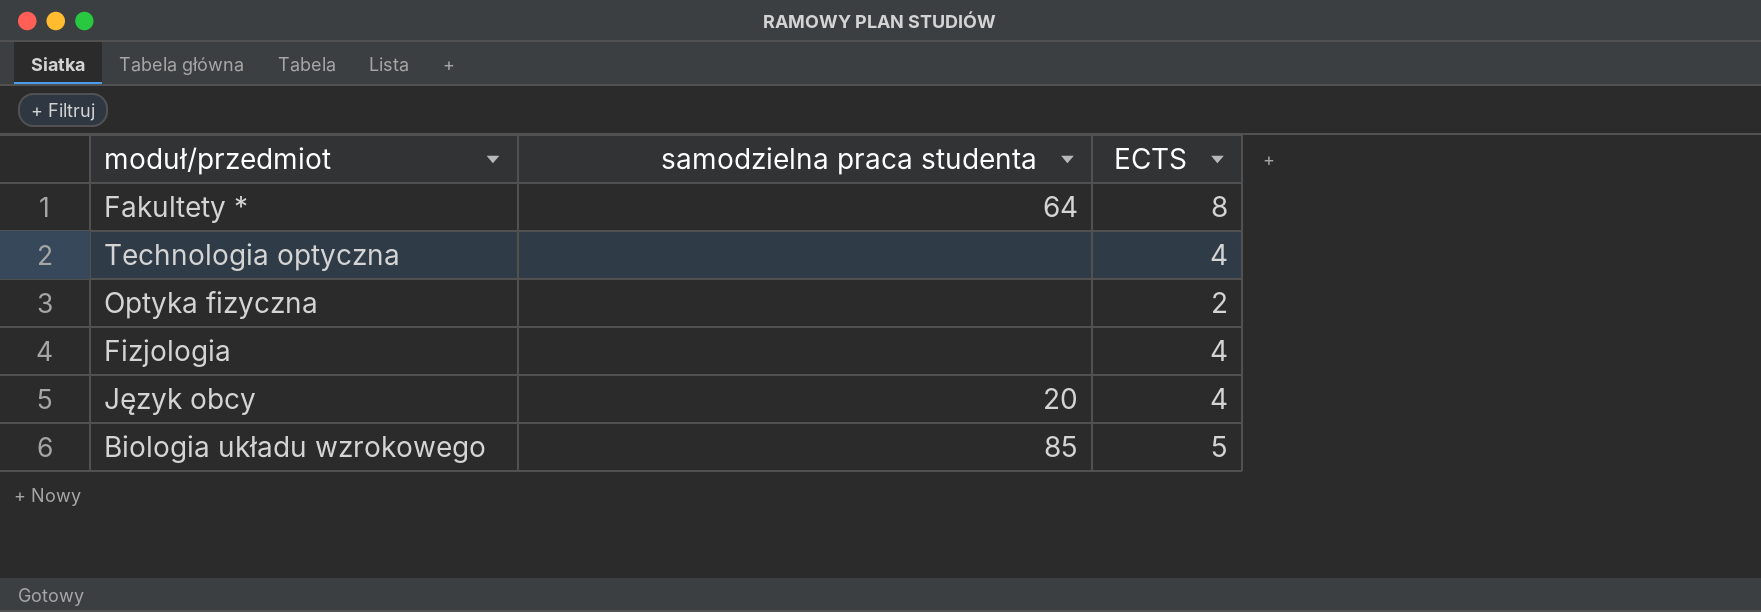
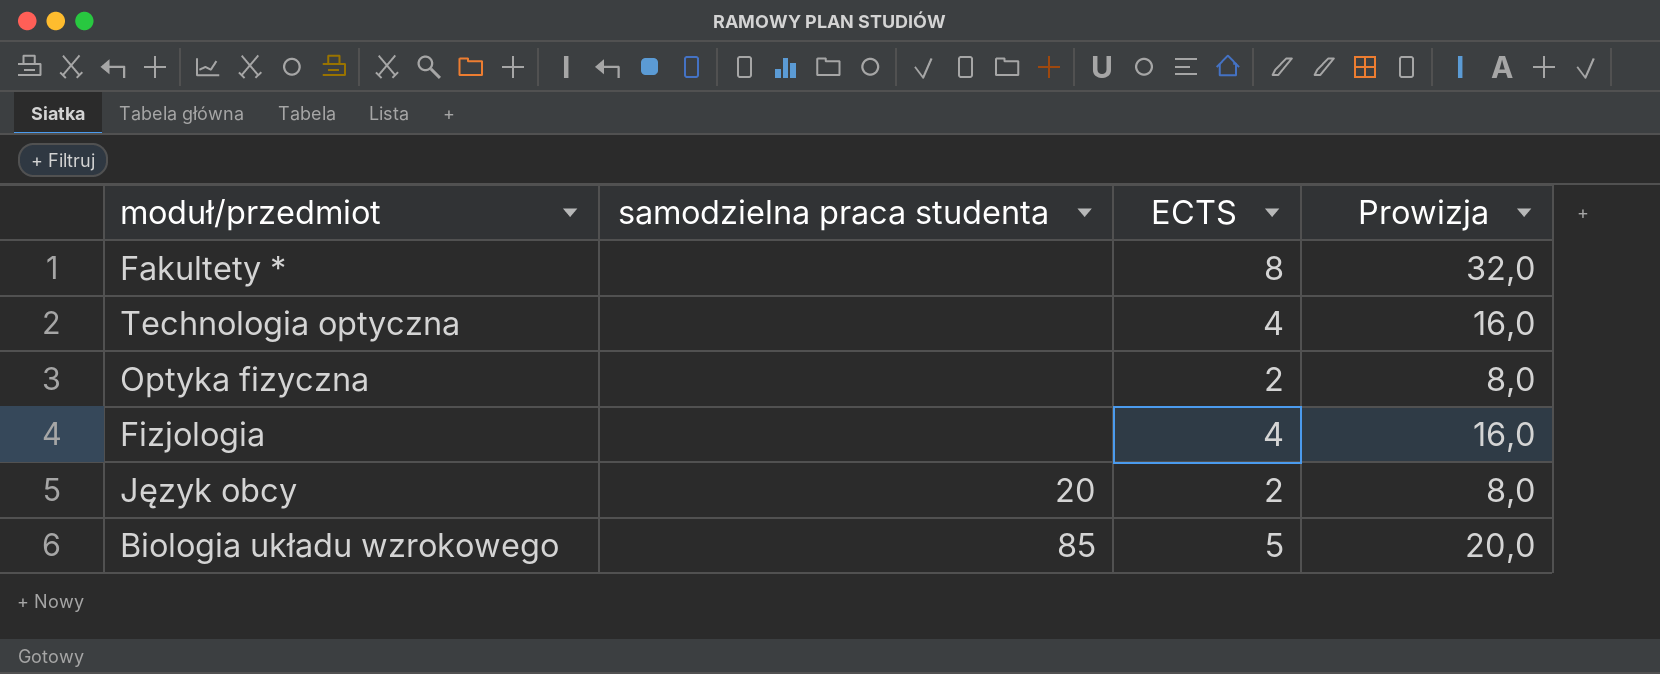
column Prowizja | formula: none -> [ECTS] * 4
Fakultety * | samodzielna praca studenta: 64 -> none
Język obcy | ECTS: 4 -> 2

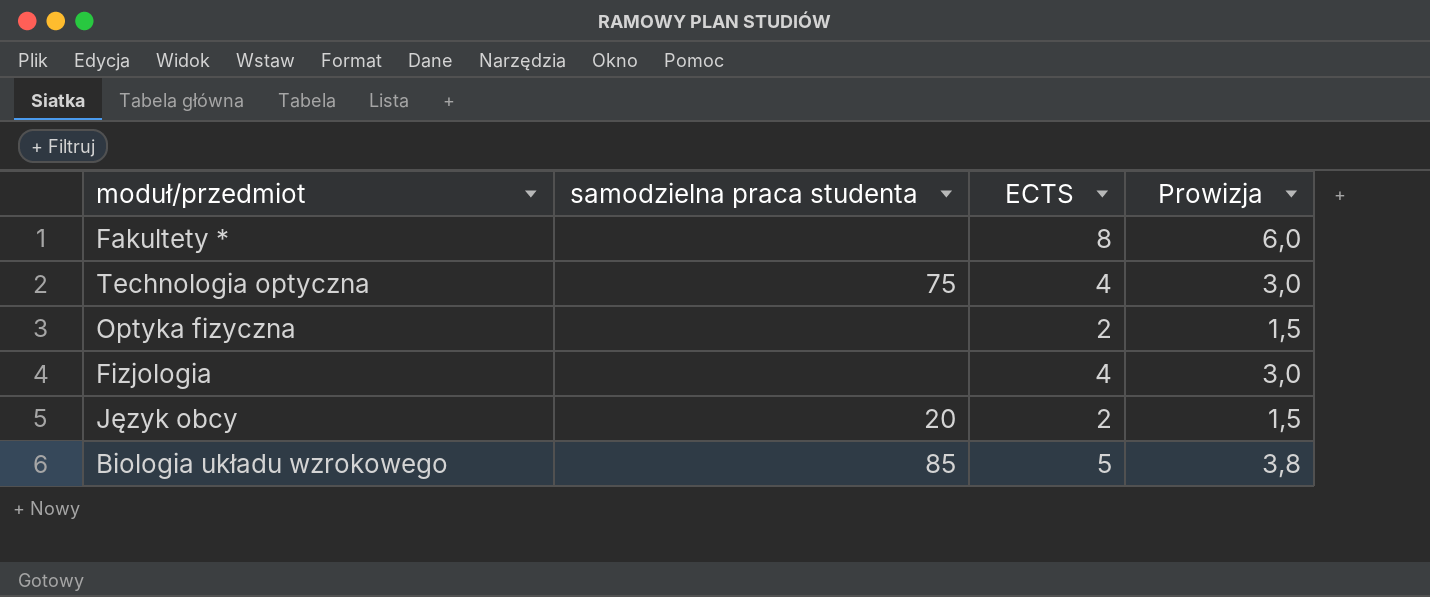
column Prowizja | formula: [ECTS] * 4 -> [ECTS] * 0,75
Technologia optyczna | samodzielna praca studenta: none -> 75

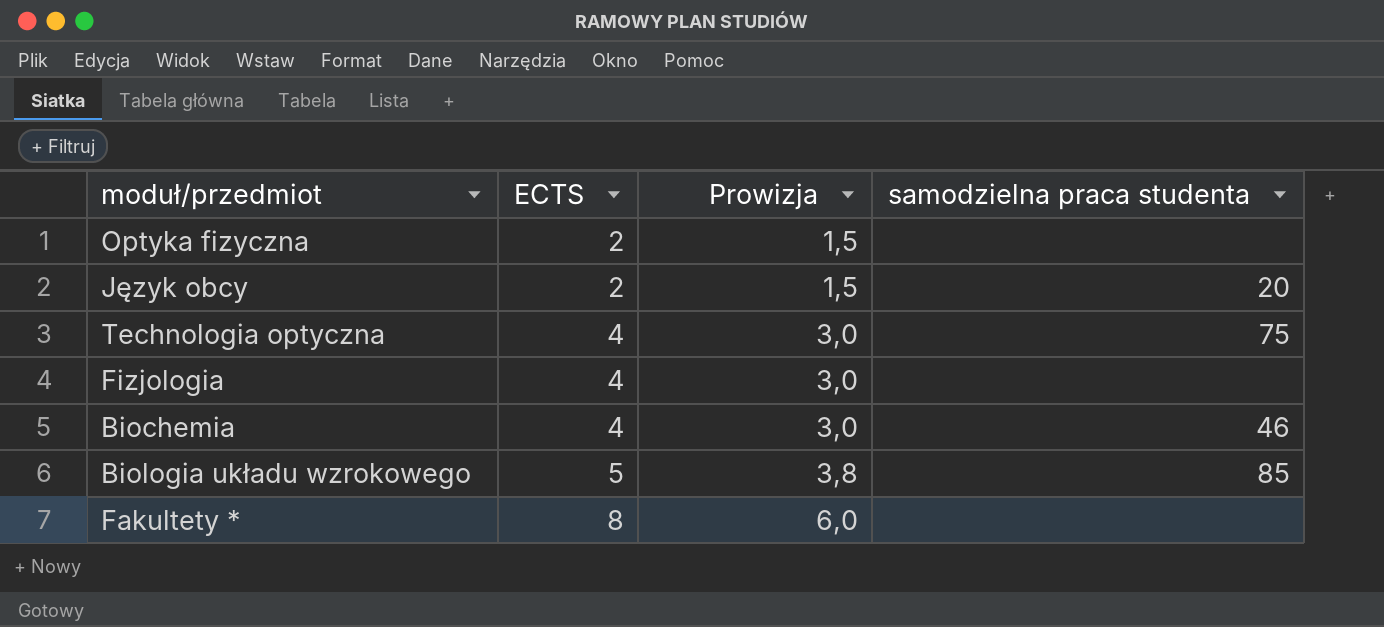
row order: none -> ECTS ascending
column samodzielna praca studenta | position: 2 -> 4
row Biochemia: none -> 4 | 3,0 | 46

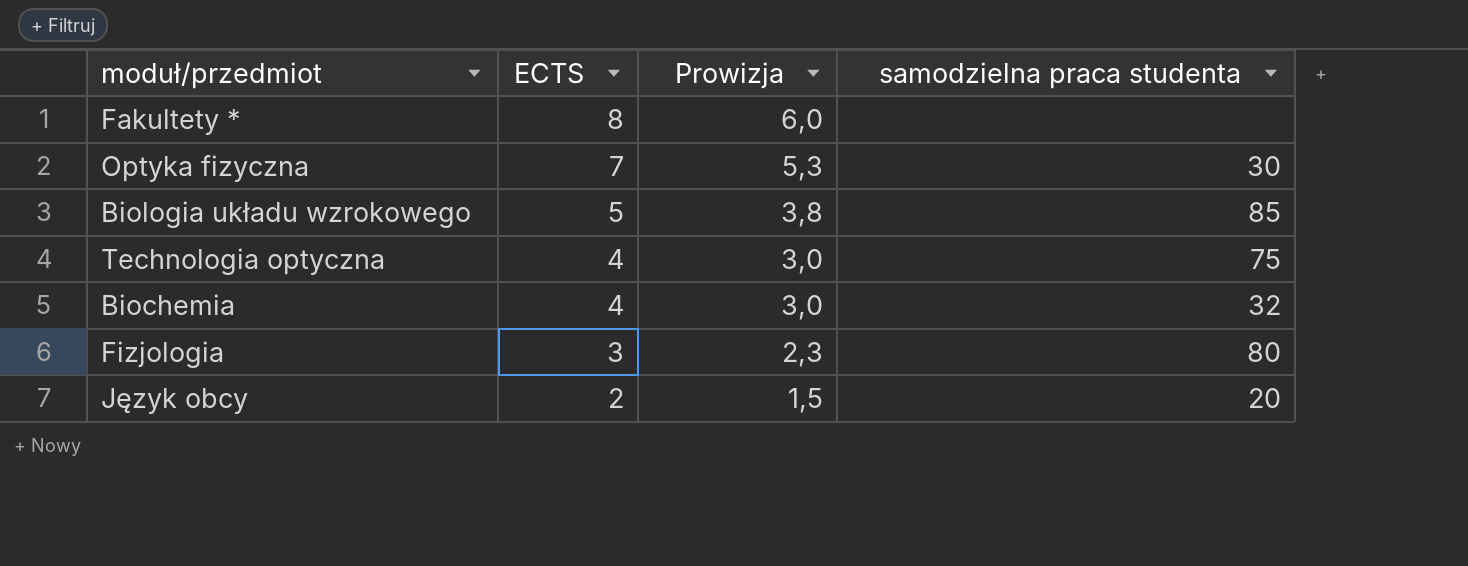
row order: ECTS ascending -> ECTS descending
Optyka fizyczna | ECTS: 2 -> 7
Optyka fizyczna | Prowizja: 1,5 -> 5,3
Optyka fizyczna | samodzielna praca studenta: none -> 30
Biochemia | samodzielna praca studenta: 46 -> 32
Fizjologia | ECTS: 4 -> 3
Fizjologia | Prowizja: 3,0 -> 2,3
Fizjologia | samodzielna praca studenta: none -> 80

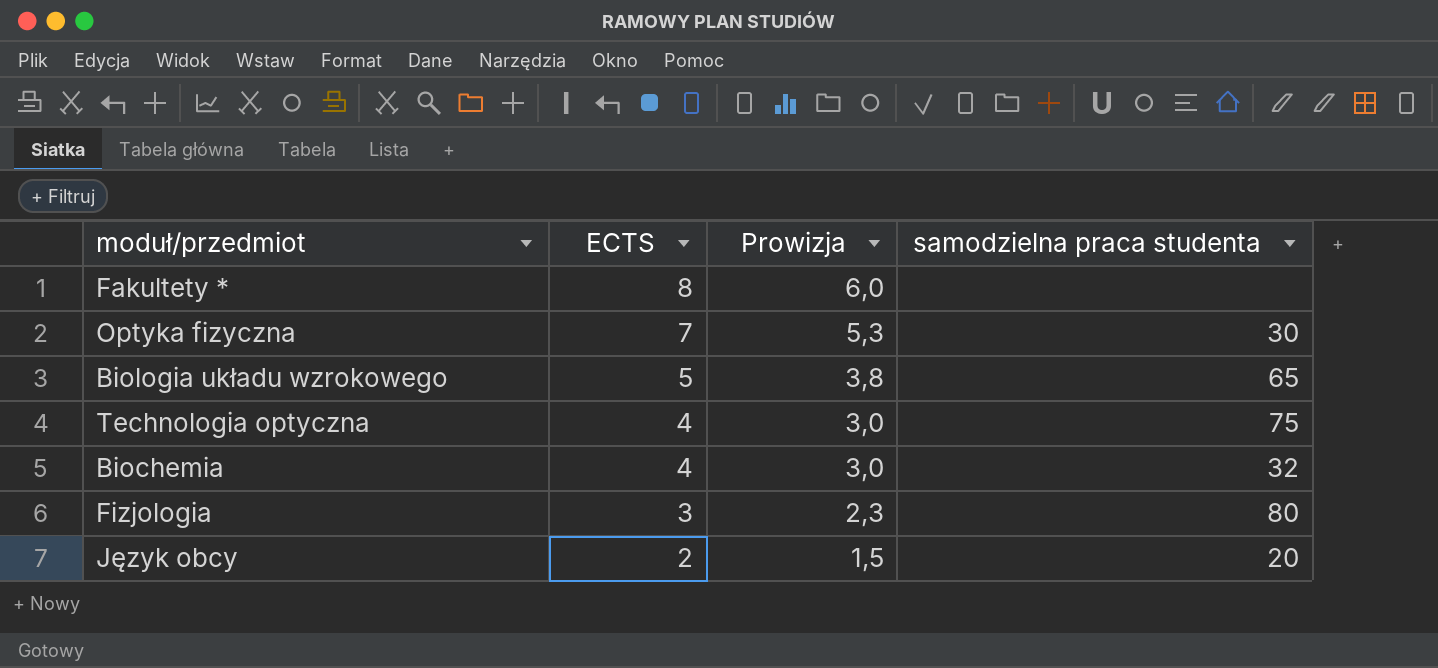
Biologia układu wzrokowego | samodzielna praca studenta: 85 -> 65

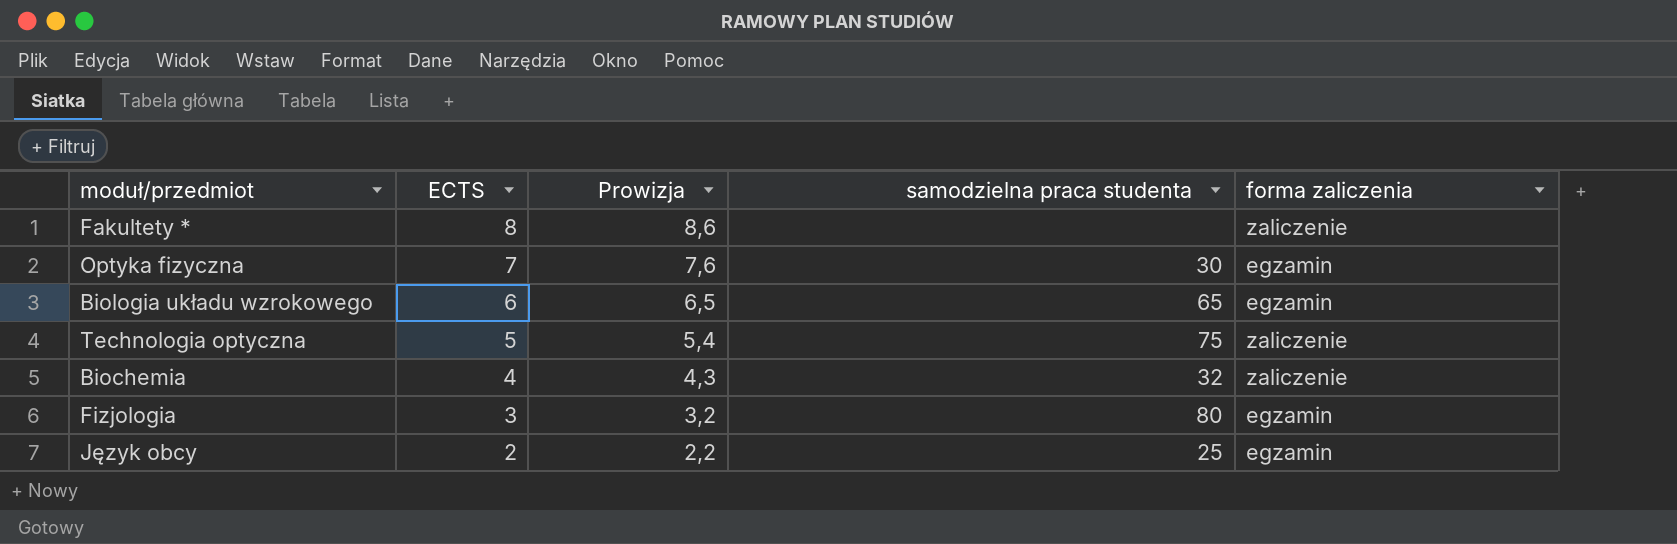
column Prowizja | formula: [ECTS] * 0,75 -> [ECTS] * 1,08
column forma zaliczenia | position: none -> 5
Biologia układu wzrokowego | ECTS: 5 -> 6
Technologia optyczna | ECTS: 4 -> 5
Język obcy | samodzielna praca studenta: 20 -> 25

